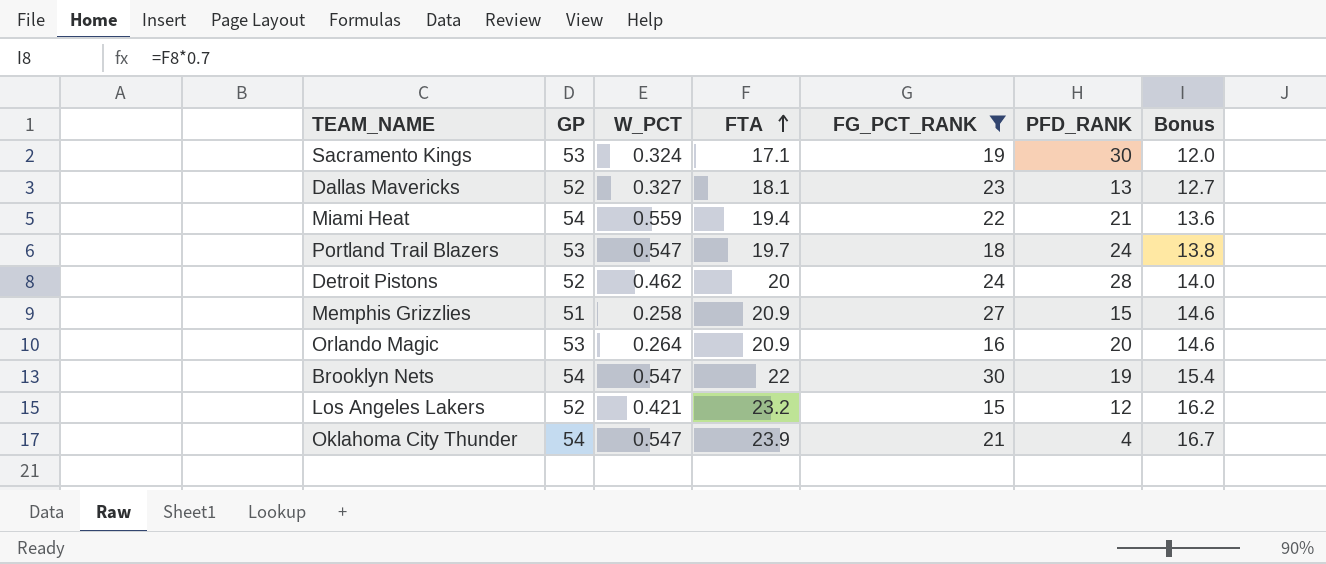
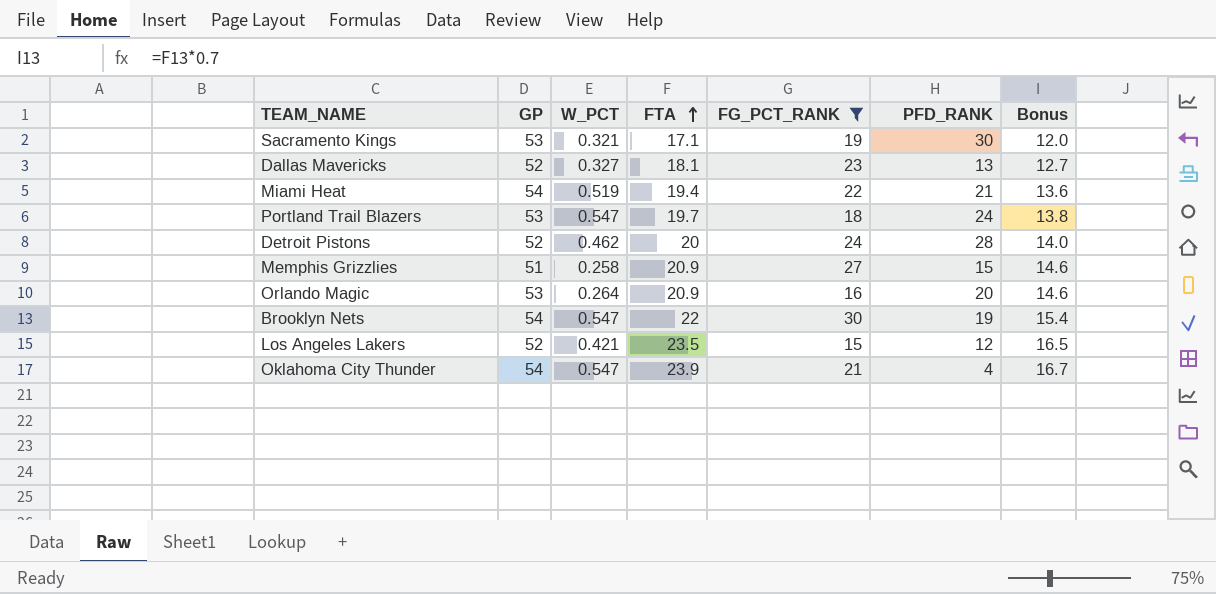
Sacramento Kings | W_PCT: 0.324 -> 0.321
Miami Heat | W_PCT: 0.559 -> 0.519
Los Angeles Lakers | FTA: 23.2 -> 23.5
Los Angeles Lakers | Bonus: 16.2 -> 16.5

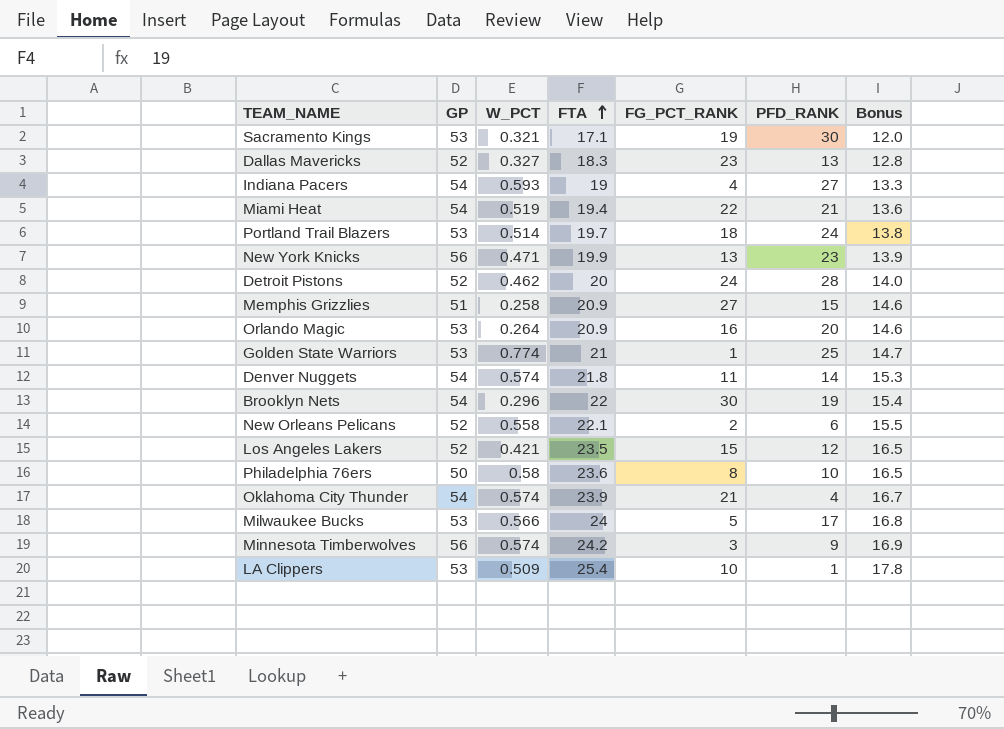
filter: FG_PCT_RANK >= 15 -> none
Dallas Mavericks | FTA: 18.1 -> 18.3
Dallas Mavericks | Bonus: 12.7 -> 12.8
Portland Trail Blazers | W_PCT: 0.547 -> 0.514
Brooklyn Nets | W_PCT: 0.547 -> 0.296
Oklahoma City Thunder | W_PCT: 0.547 -> 0.574

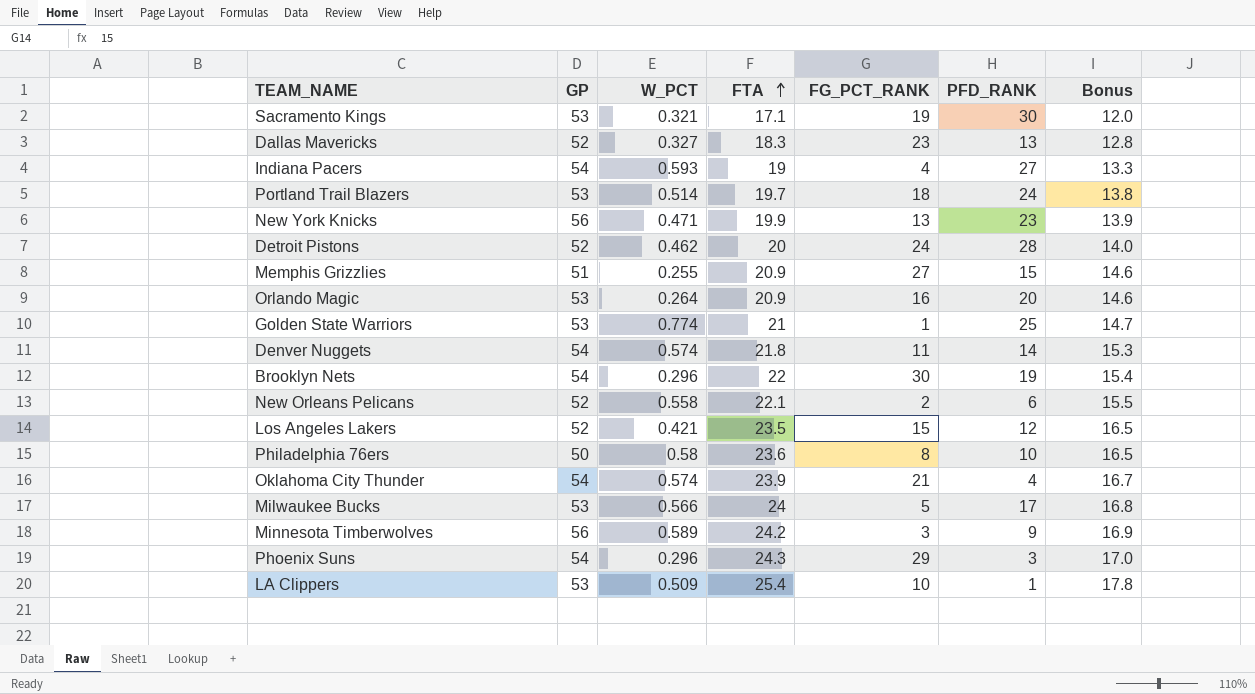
row Miami Heat: 54 | 0.519 | 19.4 | 22 | 21 | 13.6 -> none
Memphis Grizzlies | W_PCT: 0.258 -> 0.255
Minnesota Timberwolves | W_PCT: 0.574 -> 0.589
row Phoenix Suns: none -> 54 | 0.296 | 24.3 | 29 | 3 | 17.0

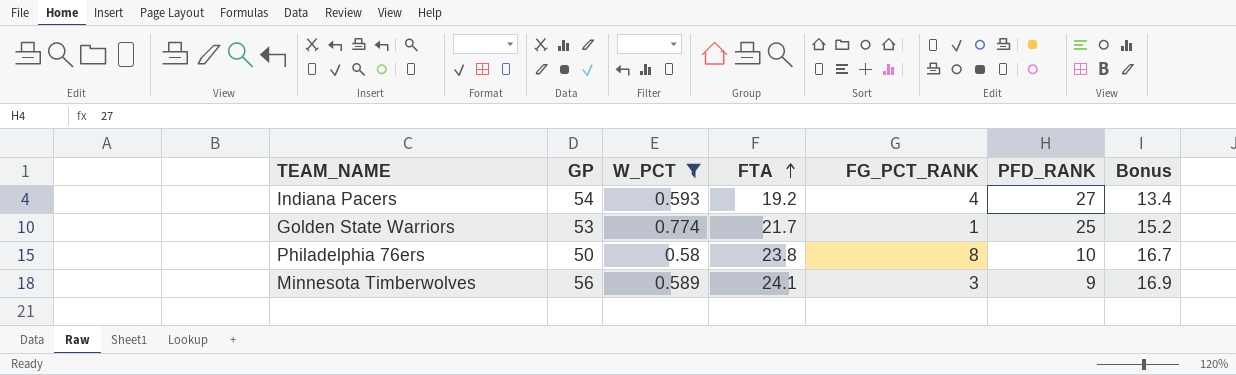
filter: none -> W_PCT >= 0.58
Indiana Pacers | FTA: 19 -> 19.2
Indiana Pacers | Bonus: 13.3 -> 13.4
Golden State Warriors | FTA: 21 -> 21.7
Golden State Warriors | Bonus: 14.7 -> 15.2
Philadelphia 76ers | FTA: 23.6 -> 23.8
Philadelphia 76ers | Bonus: 16.5 -> 16.7
Minnesota Timberwolves | FTA: 24.2 -> 24.1

